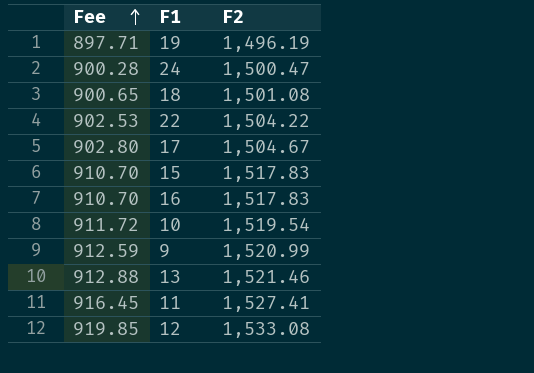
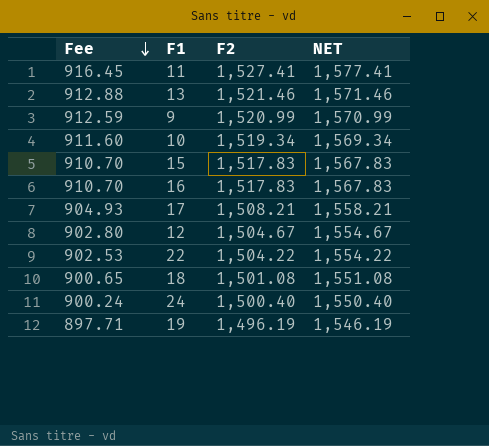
row order: Fee ascending -> Fee descending
column NET | formula: none -> [F2] + 50
10 | Fee: 911.72 -> 911.60
10 | F2: 1,519.54 -> 1,519.34
17 | Fee: 902.80 -> 904.93
17 | F2: 1,504.67 -> 1,508.21
12 | Fee: 919.85 -> 902.80
12 | F2: 1,533.08 -> 1,504.67
24 | Fee: 900.28 -> 900.24
24 | F2: 1,500.47 -> 1,500.40

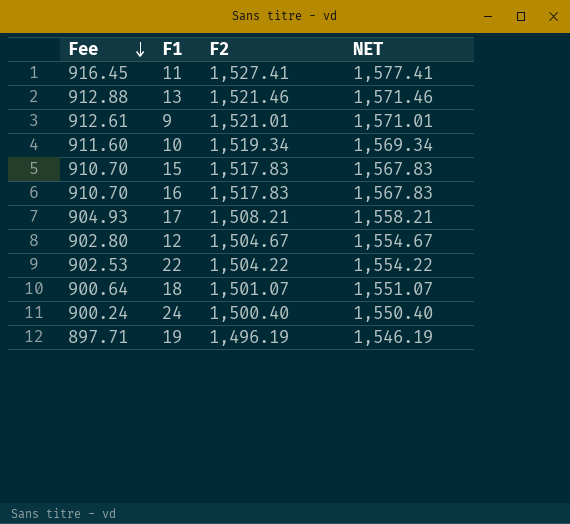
9 | Fee: 912.59 -> 912.61
9 | F2: 1,520.99 -> 1,521.01
9 | NET: 1,570.99 -> 1,571.01
18 | Fee: 900.65 -> 900.64
18 | F2: 1,501.08 -> 1,501.07
18 | NET: 1,551.08 -> 1,551.07

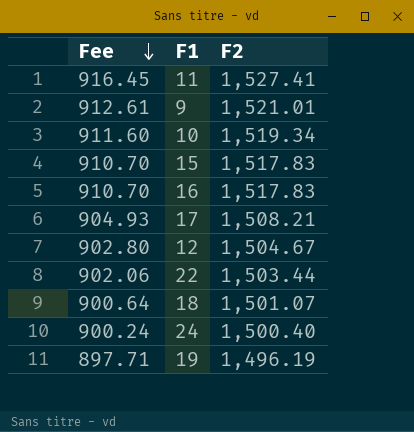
column NET | formula: [F2] + 50 -> none
row 13: 912.88 | 1,521.46 | 1,571.46 -> none
22 | Fee: 902.53 -> 902.06
22 | F2: 1,504.22 -> 1,503.44

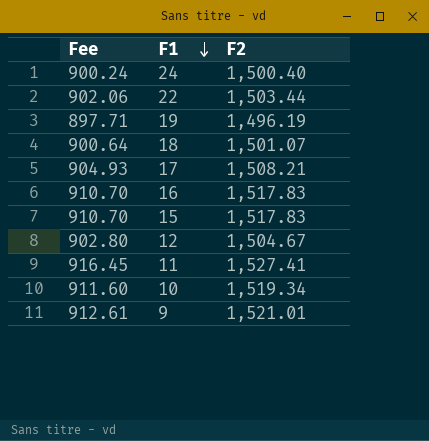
row order: Fee descending -> F1 descending

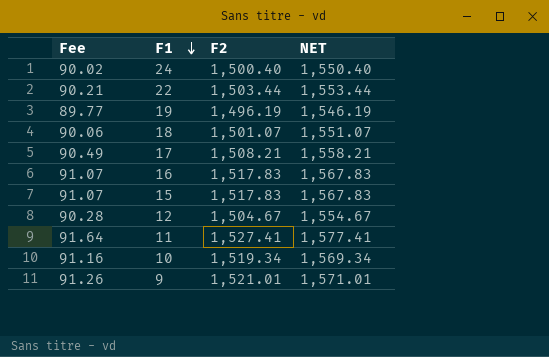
column Fee | formula: [F2] * 0.6 -> [F2] * 0.06
column NET | formula: none -> [F2] + 50

